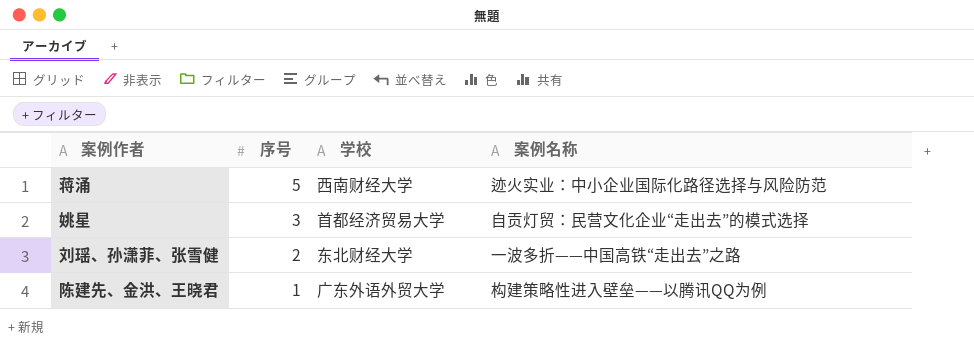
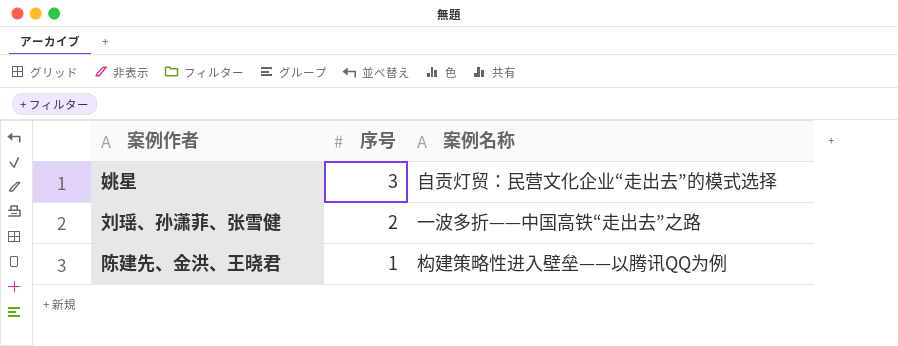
column 学校 | position: 3 -> none
row 蒋涌: 5 | 西南财经大学 | 迹火实业：中小企业国际化路径选择与风险防范 -> none

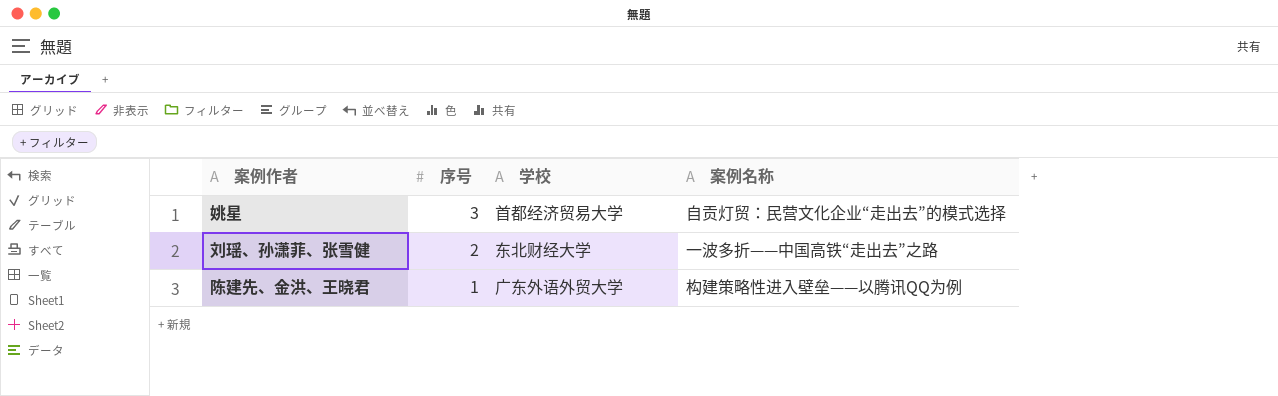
column 学校 | position: none -> 3

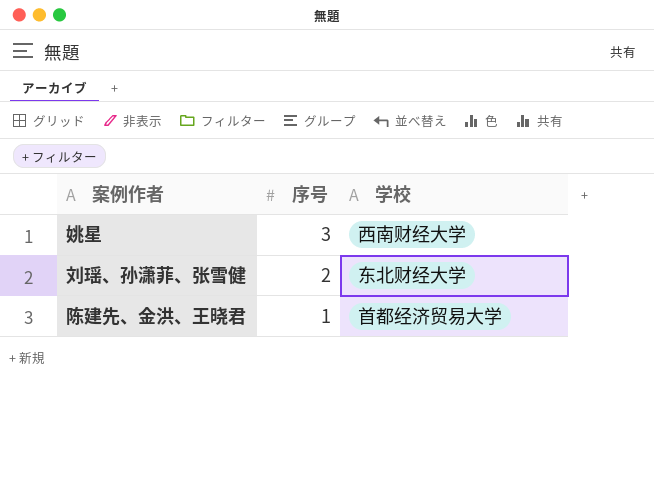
column 案例名称 | position: 4 -> none
姚星 | 学校: 首都经济贸易大学 -> 西南财经大学
陈建先、金洪、王晓君 | 学校: 广东外语外贸大学 -> 首都经济贸易大学

